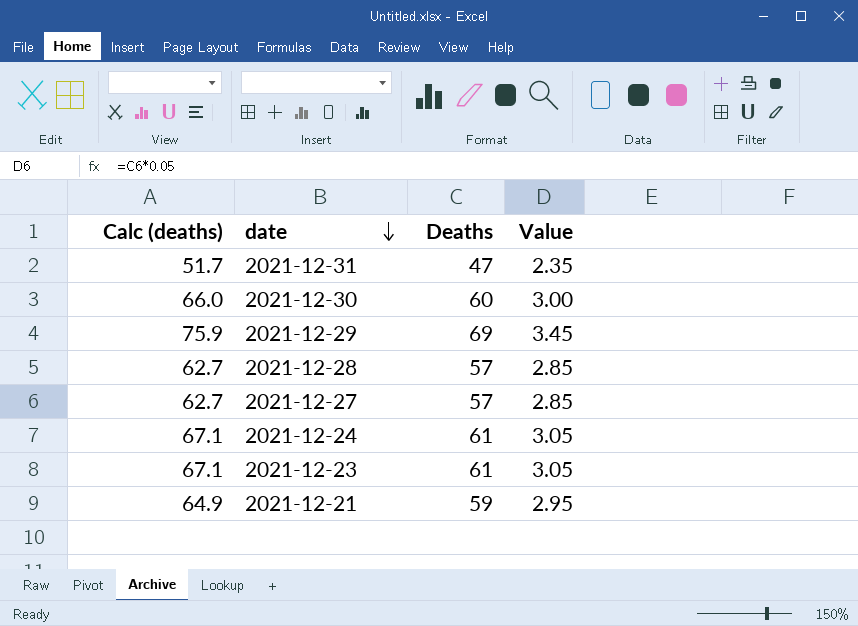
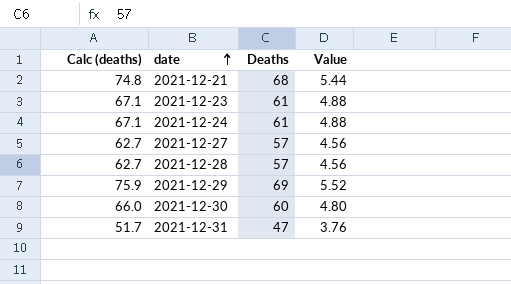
row order: date descending -> date ascending
column Value | formula: [Deaths] * 0.05 -> [Deaths] * 0.08
2021-12-21 | Calc (deaths): 64.9 -> 74.8
2021-12-21 | Deaths: 59 -> 68

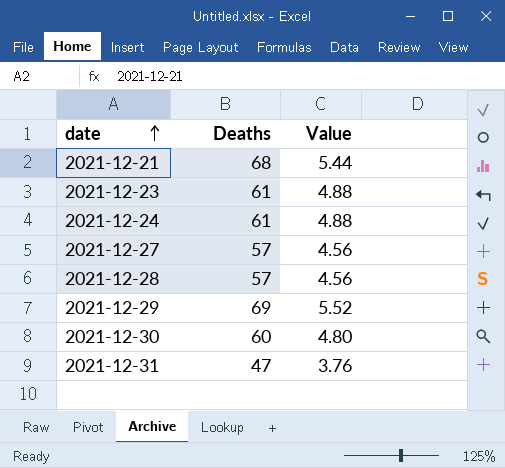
column Calc (deaths) | formula: [Deaths] * 1.1 -> none

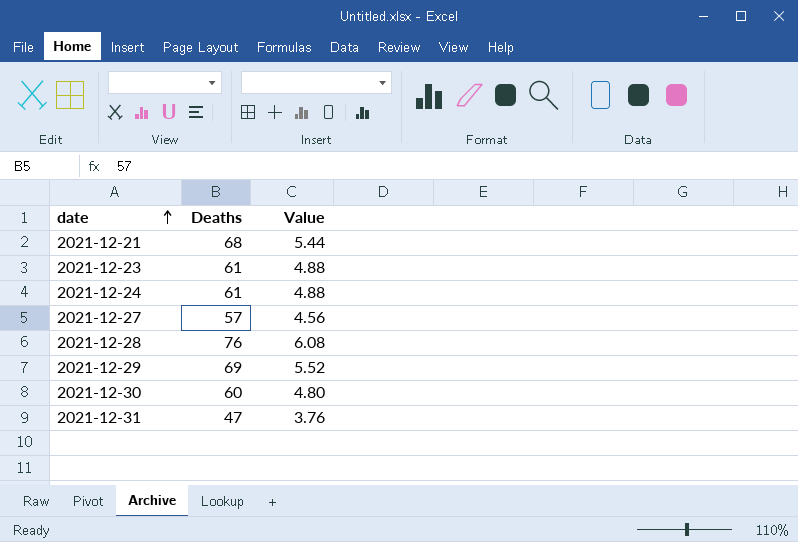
2021-12-28 | Deaths: 57 -> 76
2021-12-28 | Value: 4.56 -> 6.08

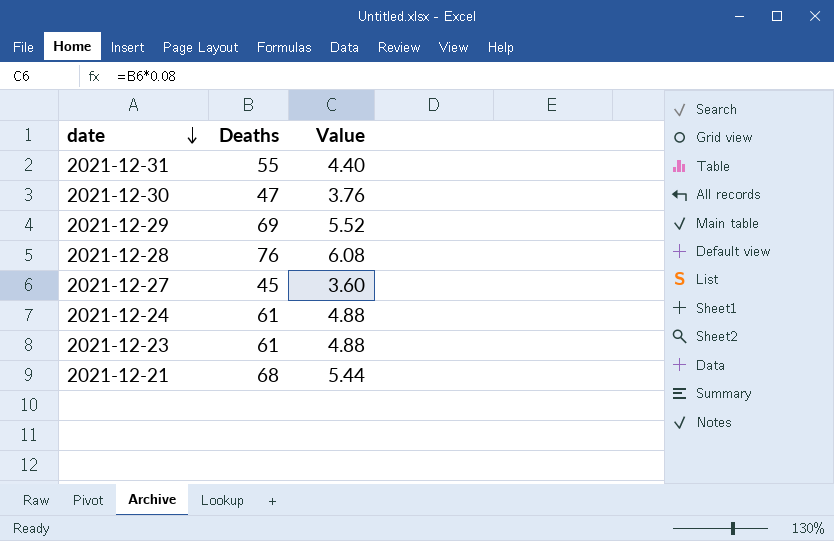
row order: date ascending -> date descending
2021-12-31 | Deaths: 47 -> 55
2021-12-31 | Value: 3.76 -> 4.40
2021-12-30 | Deaths: 60 -> 47
2021-12-30 | Value: 4.80 -> 3.76
2021-12-27 | Deaths: 57 -> 45
2021-12-27 | Value: 4.56 -> 3.60

